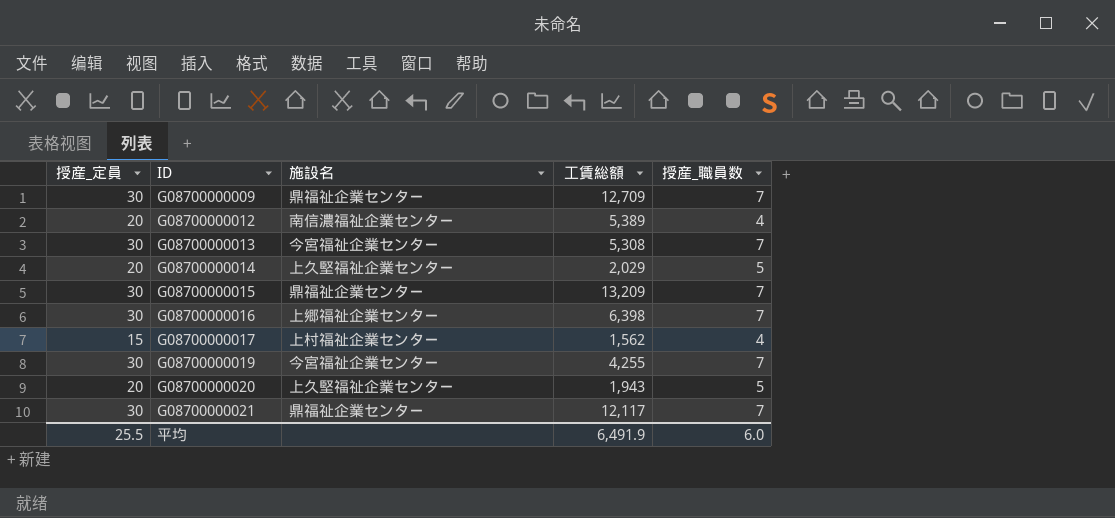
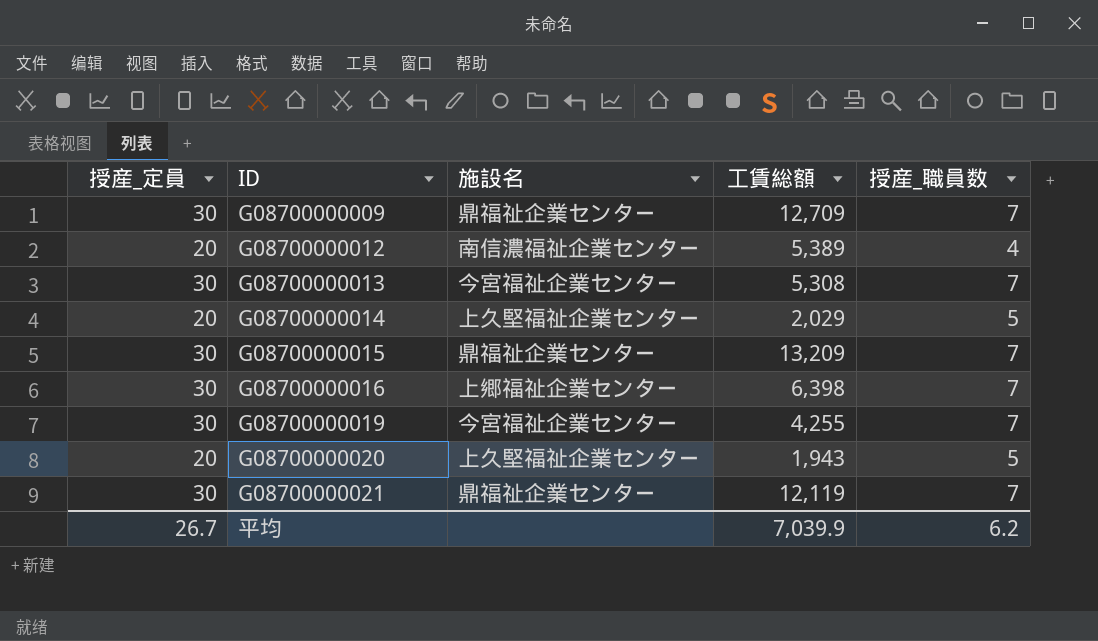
row G08700000017: 15 | 上村福祉企業センター | 1,562 | 4 -> none
G08700000021 | 工賃総額: 12,117 -> 12,119
平均 | 授産_定員: 25.5 -> 26.7
平均 | 工賃総額: 6,491.9 -> 7,039.9
平均 | 授産_職員数: 6.0 -> 6.2

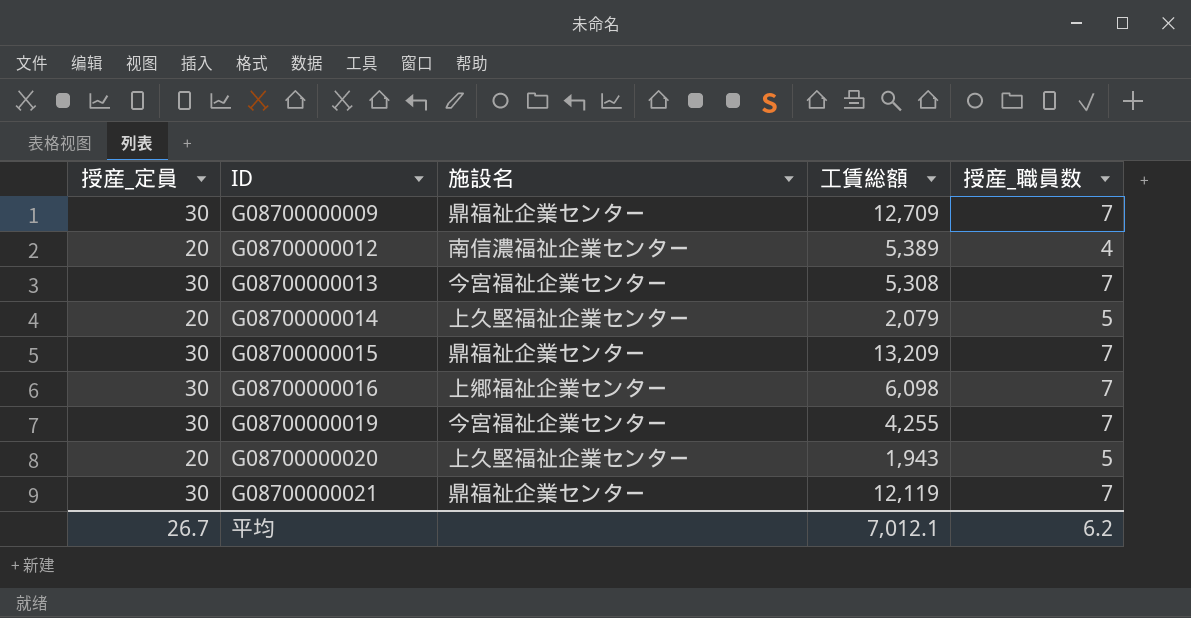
G08700000014 | 工賃総額: 2,029 -> 2,079
G08700000016 | 工賃総額: 6,398 -> 6,098
平均 | 工賃総額: 7,039.9 -> 7,012.1

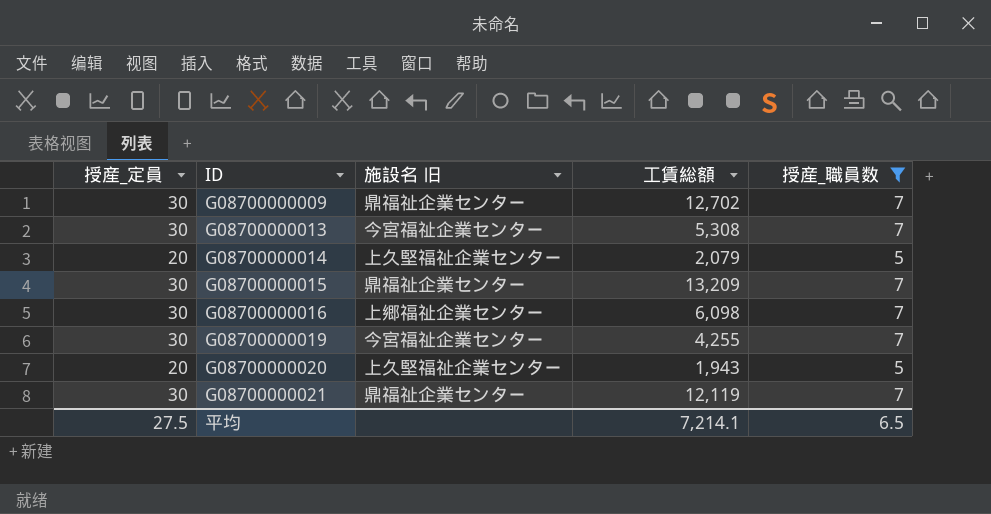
filter: none -> 授産_職員数 != 4
column name: 施設名 -> 施設名 旧
G08700000009 | 工賃総額: 12,709 -> 12,702
平均 | 授産_定員: 26.7 -> 27.5
平均 | 工賃総額: 7,012.1 -> 7,214.1
平均 | 授産_職員数: 6.2 -> 6.5

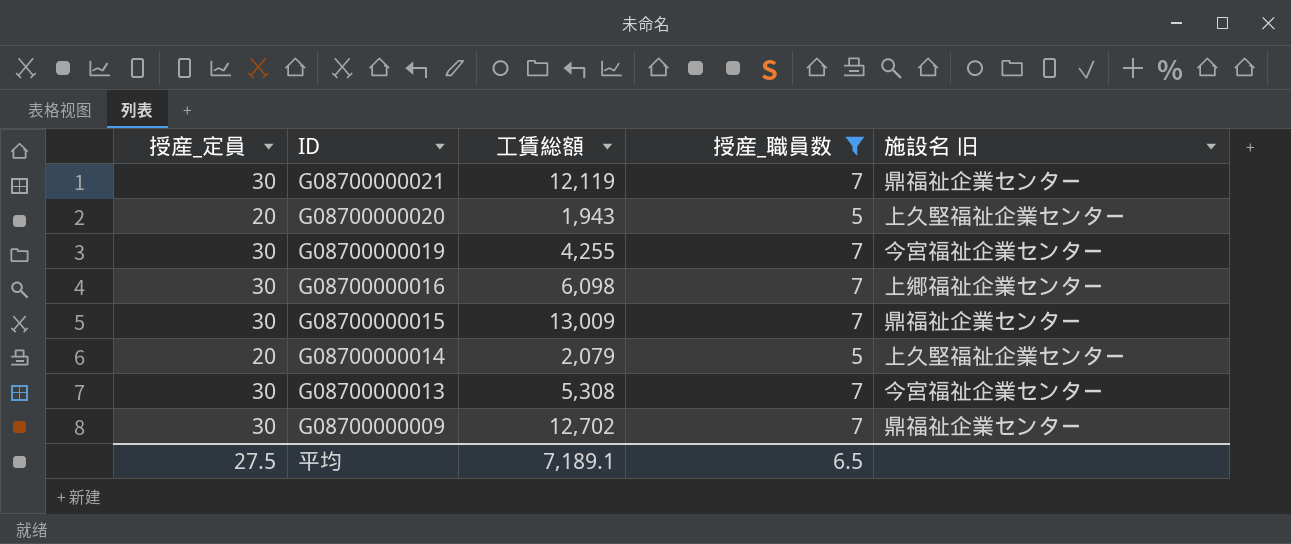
row order: ID ascending -> ID descending
column 施設名 旧 | position: 3 -> 5
G08700000015 | 工賃総額: 13,209 -> 13,009
平均 | 工賃総額: 7,214.1 -> 7,189.1

